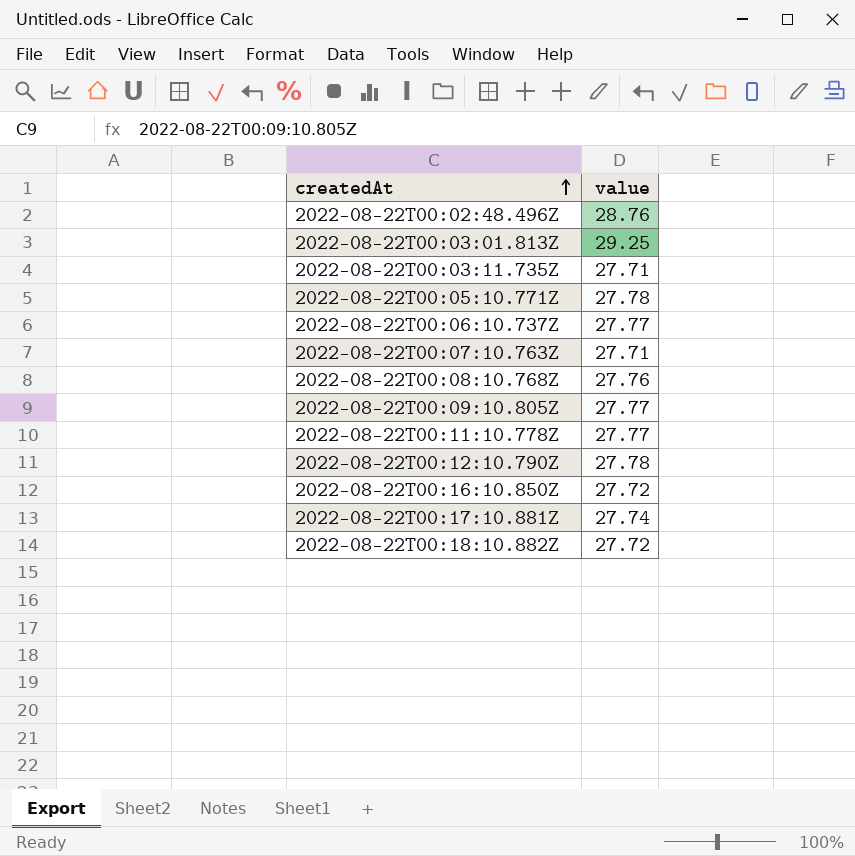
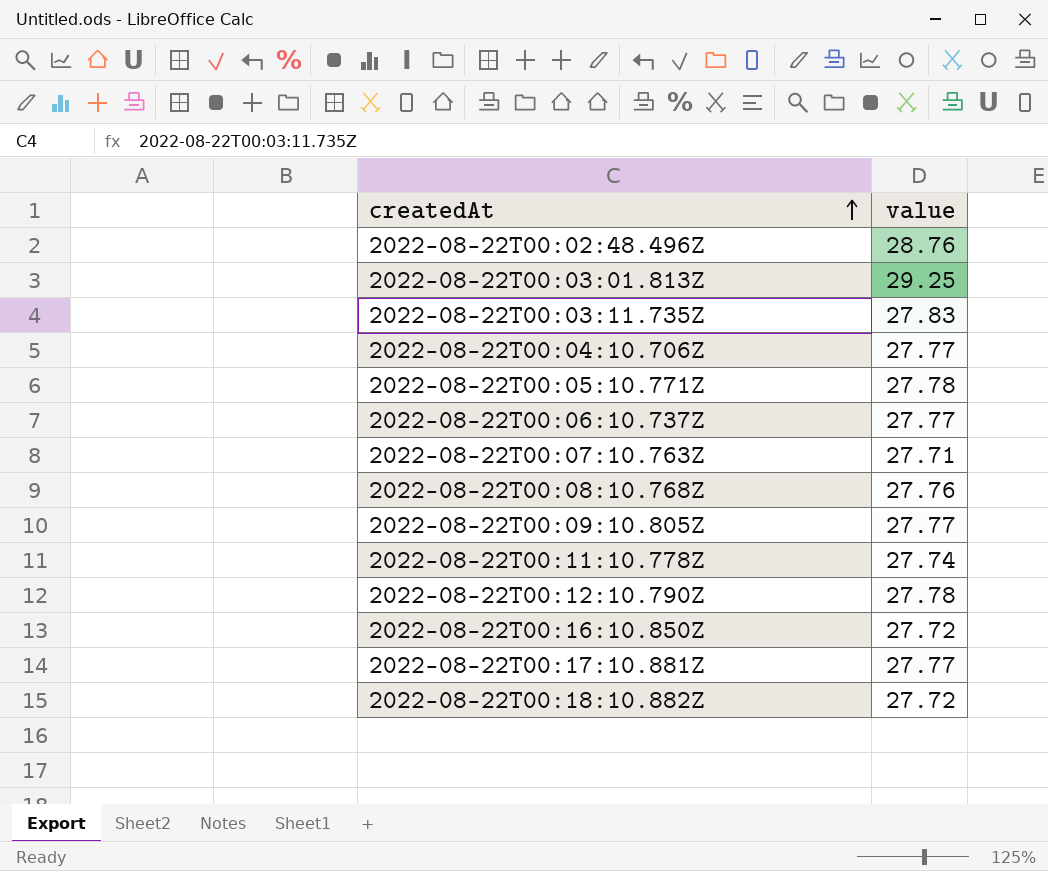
2022-08-22T00:03:11.735Z | value: 27.71 -> 27.83
row 2022-08-22T00:04:10.706Z: none -> 27.77
2022-08-22T00:11:10.778Z | value: 27.77 -> 27.74
2022-08-22T00:17:10.881Z | value: 27.74 -> 27.77

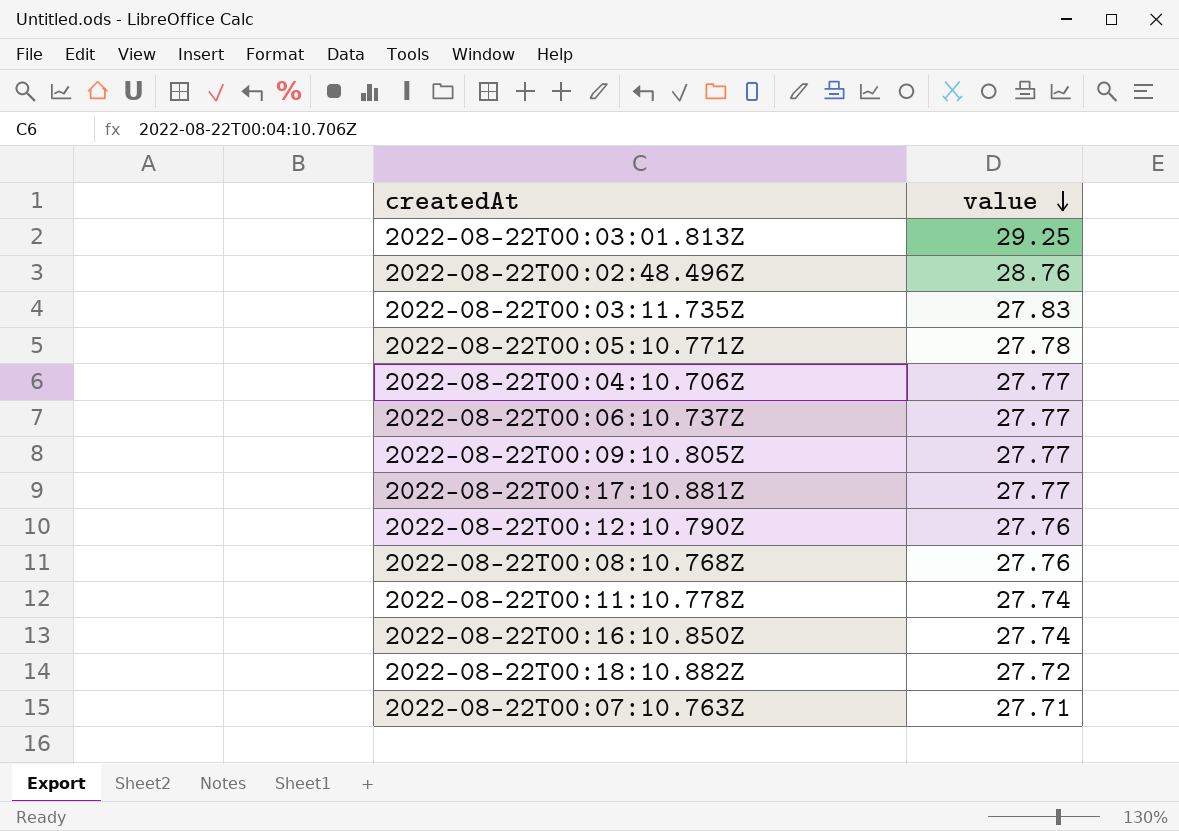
row order: createdAt ascending -> value descending
2022-08-22T00:12:10.790Z | value: 27.78 -> 27.76
2022-08-22T00:16:10.850Z | value: 27.72 -> 27.74

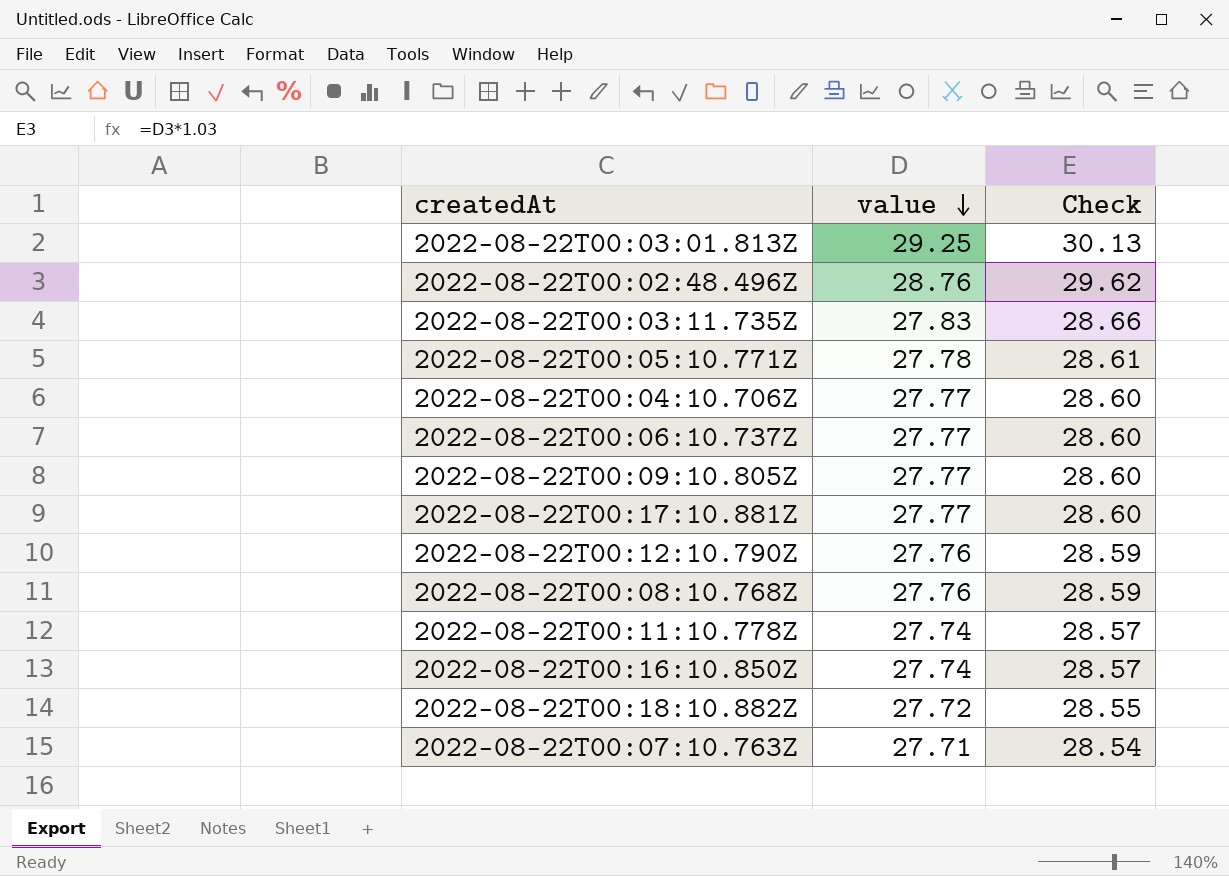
column Check | formula: none -> [value] * 1.03

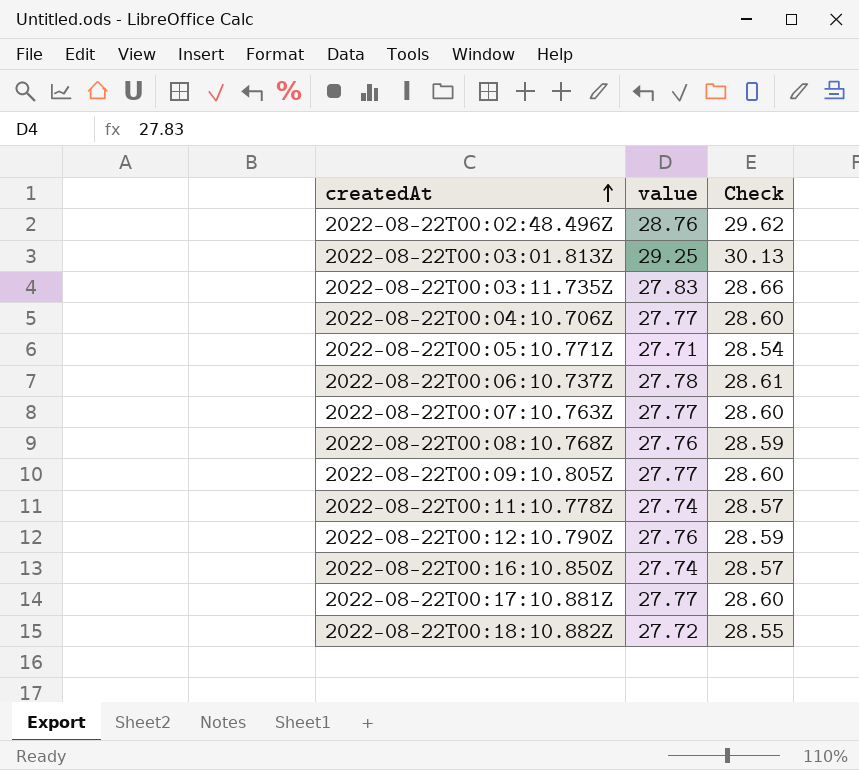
row order: value descending -> createdAt ascending
2022-08-22T00:05:10.771Z | value: 27.78 -> 27.71
2022-08-22T00:05:10.771Z | Check: 28.61 -> 28.54
2022-08-22T00:06:10.737Z | value: 27.77 -> 27.78
2022-08-22T00:06:10.737Z | Check: 28.60 -> 28.61
2022-08-22T00:07:10.763Z | value: 27.71 -> 27.77
2022-08-22T00:07:10.763Z | Check: 28.54 -> 28.60

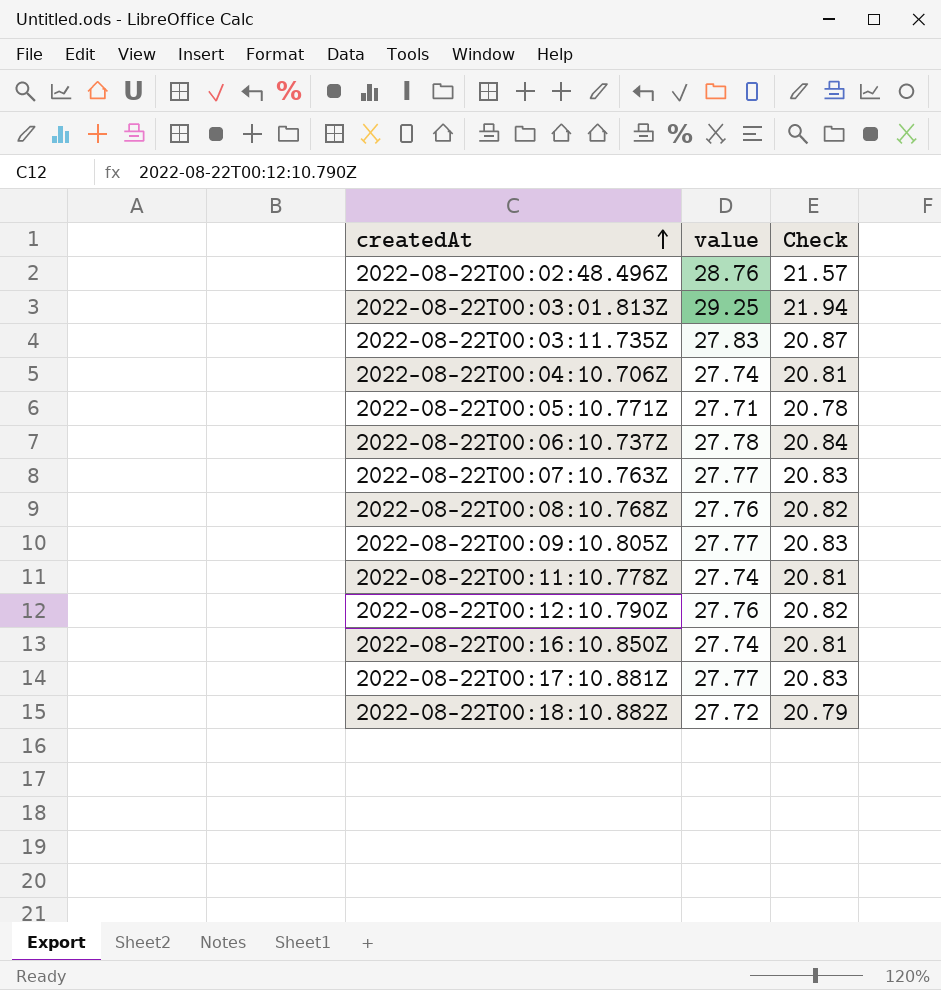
column Check | formula: [value] * 1.03 -> [value] * 0.75
2022-08-22T00:04:10.706Z | value: 27.77 -> 27.74

